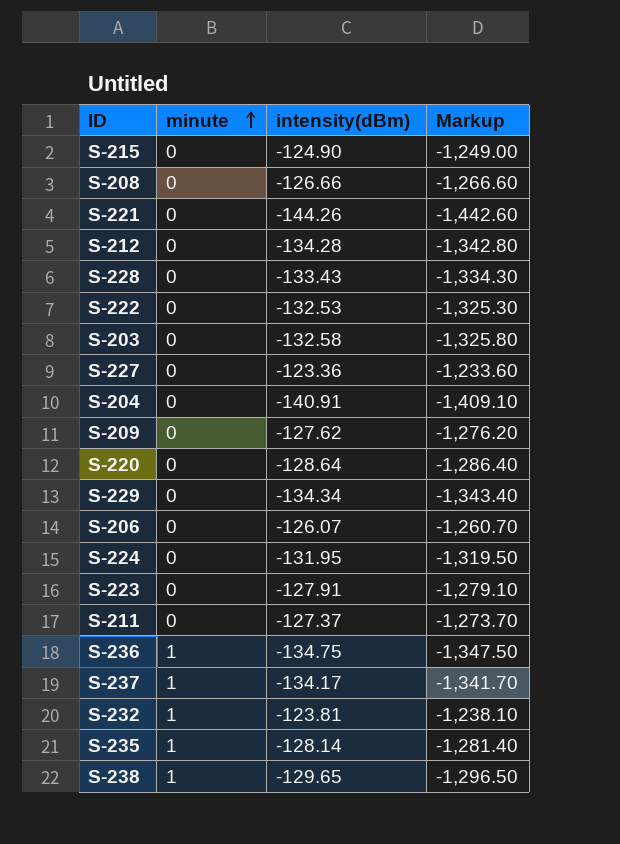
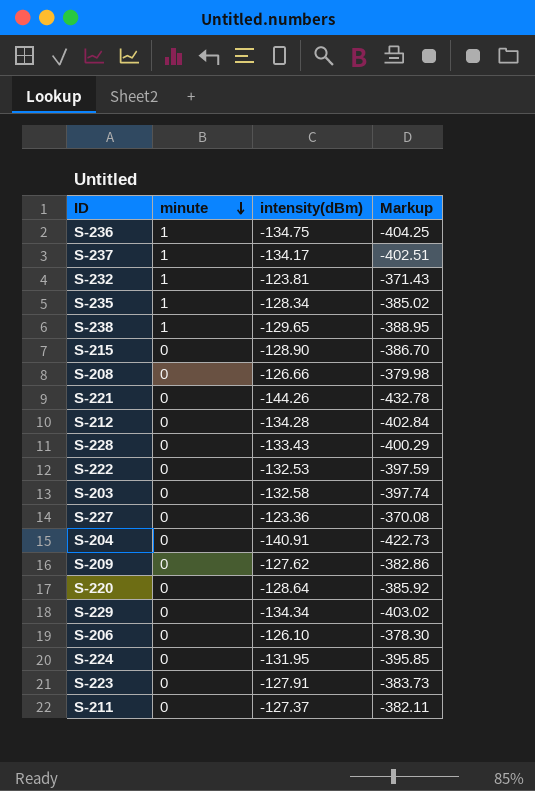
row order: minute ascending -> minute descending
column Markup | formula: [intensity(dBm)] * 10 -> [intensity(dBm)] * 3
S-235 | intensity(dBm): -128.14 -> -128.34
S-215 | intensity(dBm): -124.90 -> -128.90
S-206 | intensity(dBm): -126.07 -> -126.10

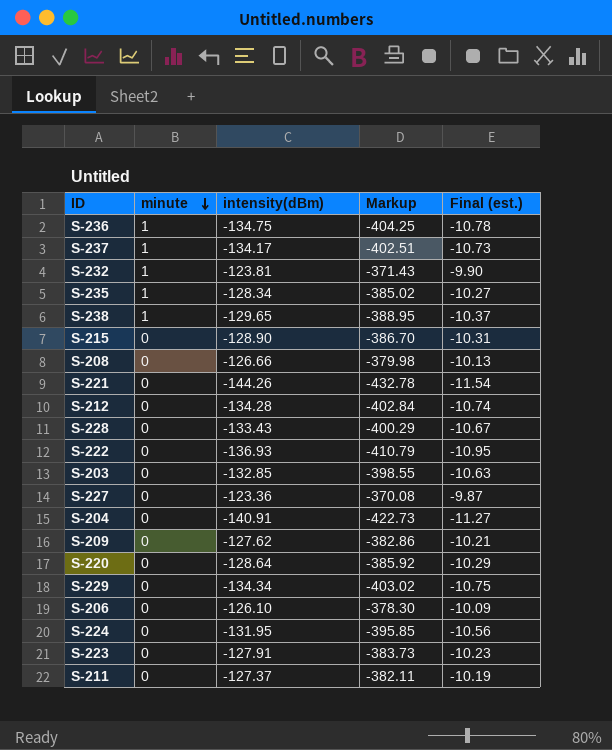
column Final (est.) | formula: none -> [intensity(dBm)] * 0.08
S-222 | intensity(dBm): -132.53 -> -136.93
S-222 | Markup: -397.59 -> -410.79
S-203 | intensity(dBm): -132.58 -> -132.85
S-203 | Markup: -397.74 -> -398.55

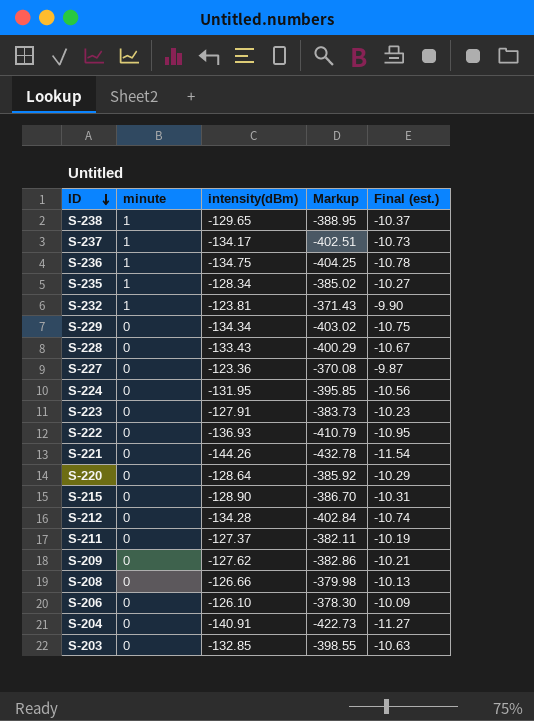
row order: minute descending -> ID descending

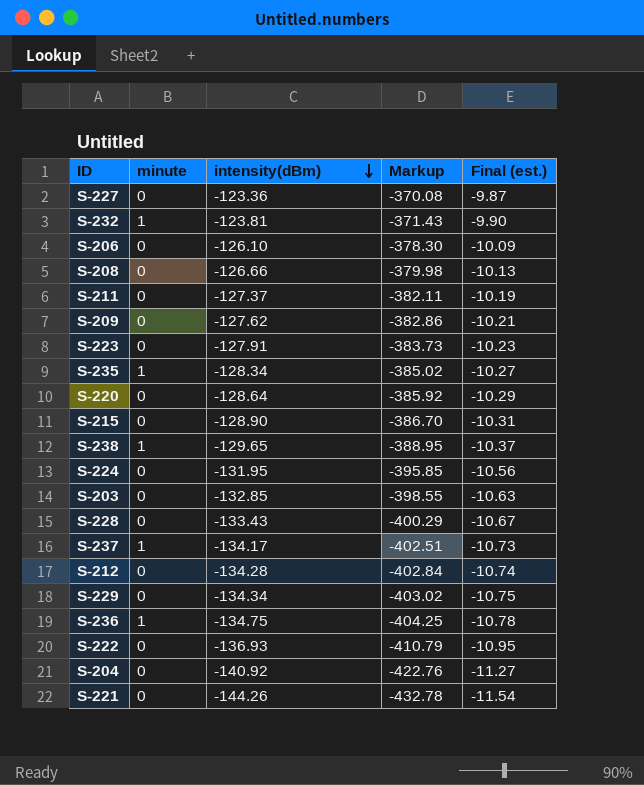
row order: ID descending -> intensity(dBm) descending
S-204 | intensity(dBm): -140.91 -> -140.92
S-204 | Markup: -422.73 -> -422.76

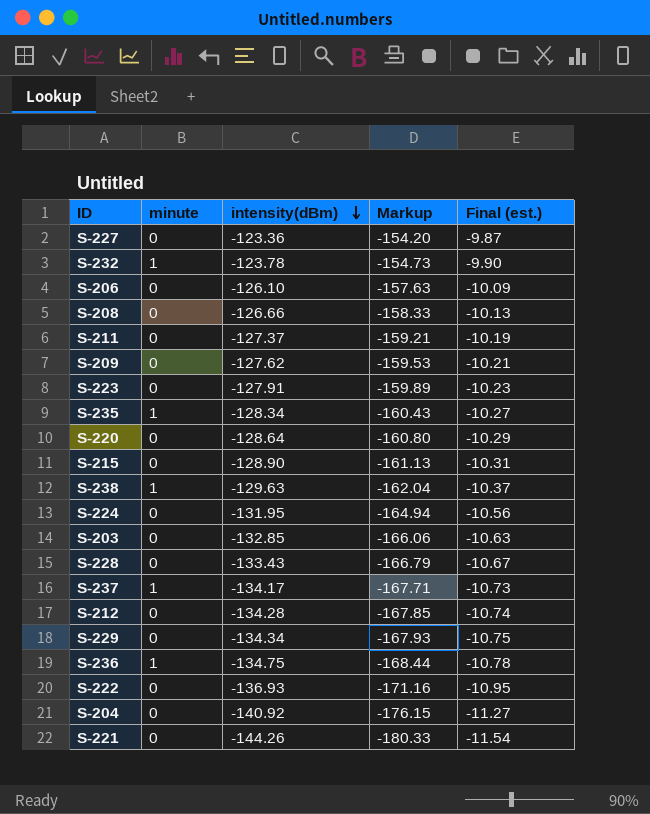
column Markup | formula: [intensity(dBm)] * 3 -> [intensity(dBm)] * 1.25
S-232 | intensity(dBm): -123.81 -> -123.78
S-238 | intensity(dBm): -129.65 -> -129.63

